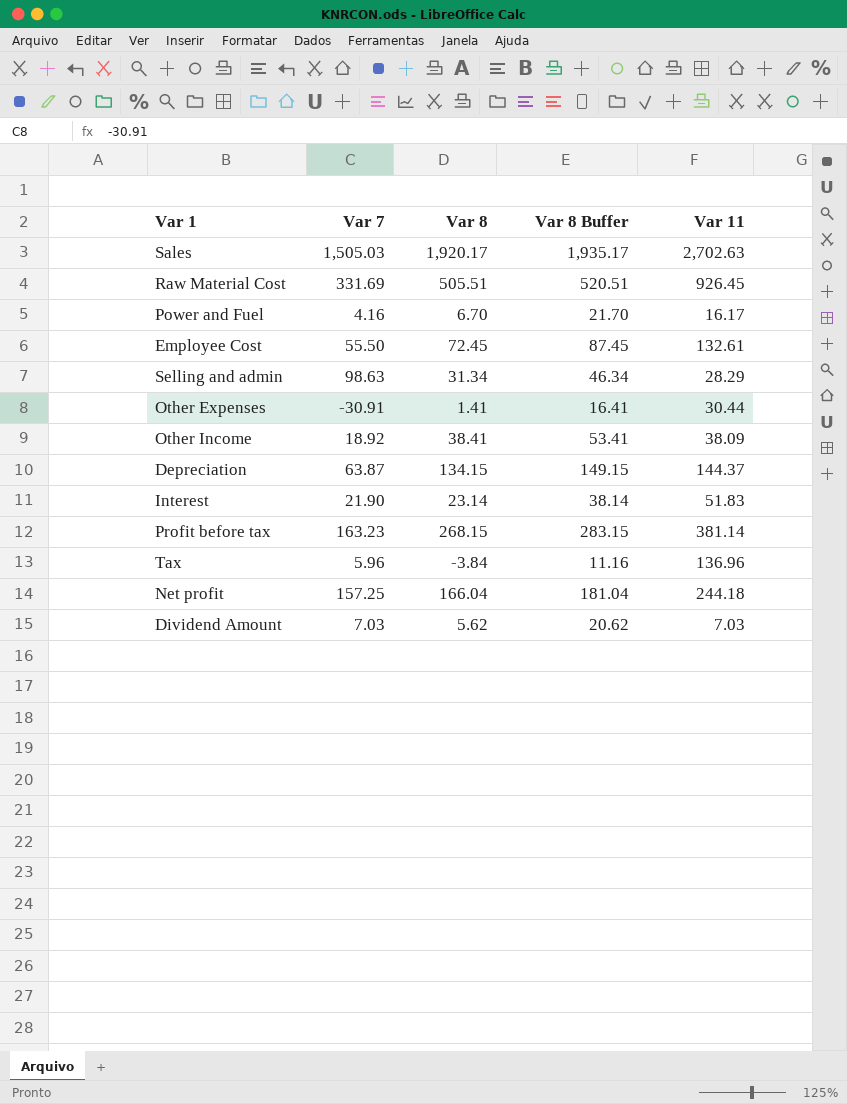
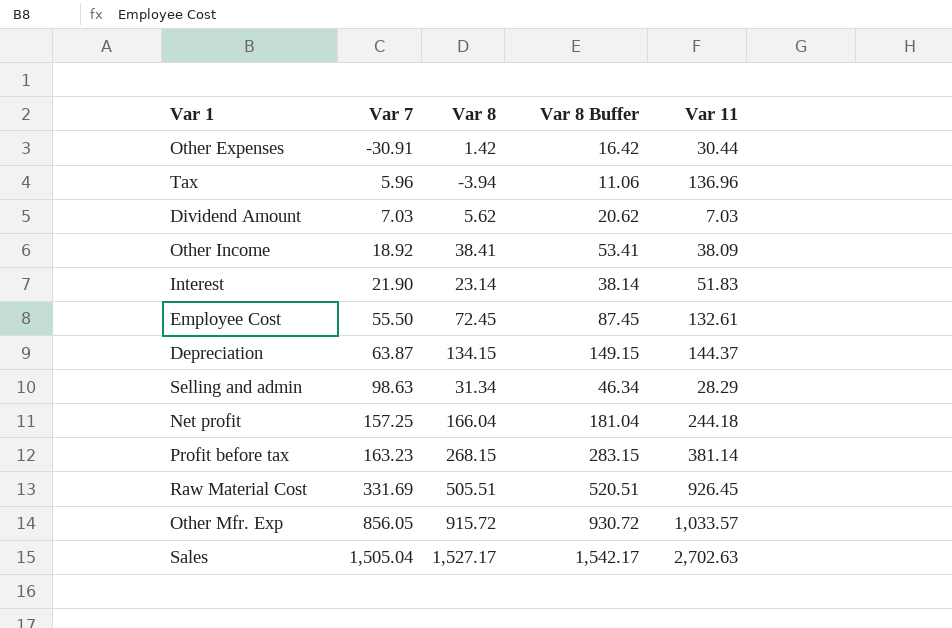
row order: none -> Var 7 ascending
row Power and Fuel: 4.16 | 6.70 | 21.70 | 16.17 -> none
Other Expenses | Var 8: 1.41 -> 1.42
Other Expenses | Var 8 Buffer: 16.41 -> 16.42
Tax | Var 8: -3.84 -> -3.94
Tax | Var 8 Buffer: 11.16 -> 11.06
row Other Mfr. Exp: none -> 856.05 | 915.72 | 930.72 | 1,033.57
Sales | Var 7: 1,505.03 -> 1,505.04
Sales | Var 8: 1,920.17 -> 1,527.17
Sales | Var 8 Buffer: 1,935.17 -> 1,542.17

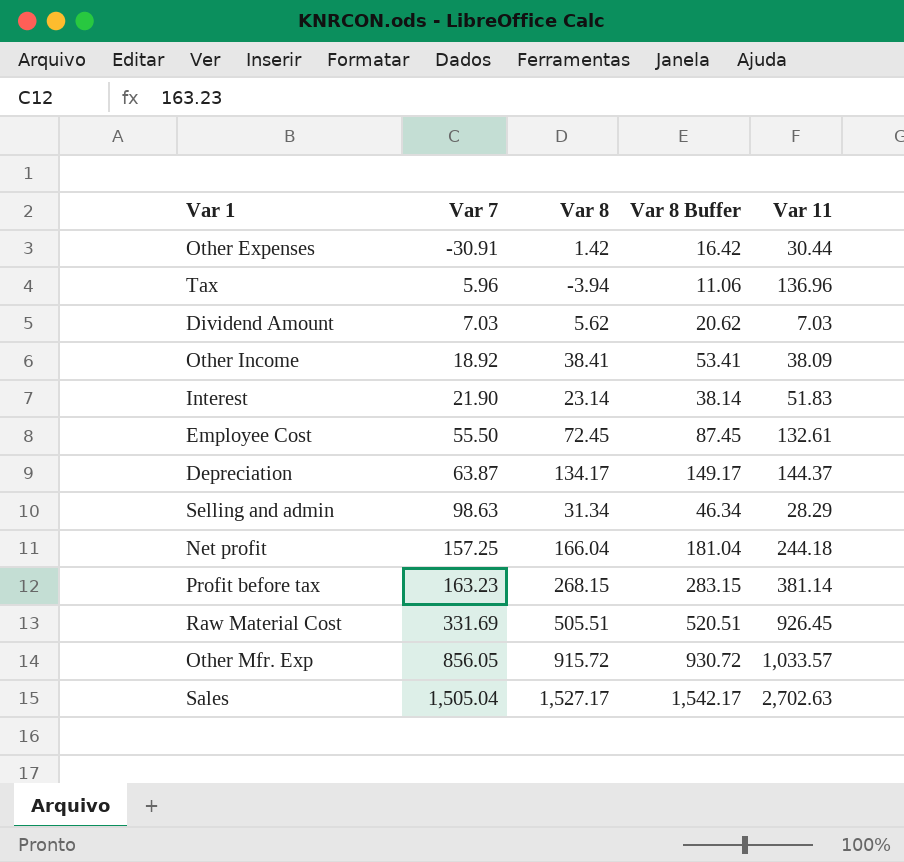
Depreciation | Var 8: 134.15 -> 134.17
Depreciation | Var 8 Buffer: 149.15 -> 149.17

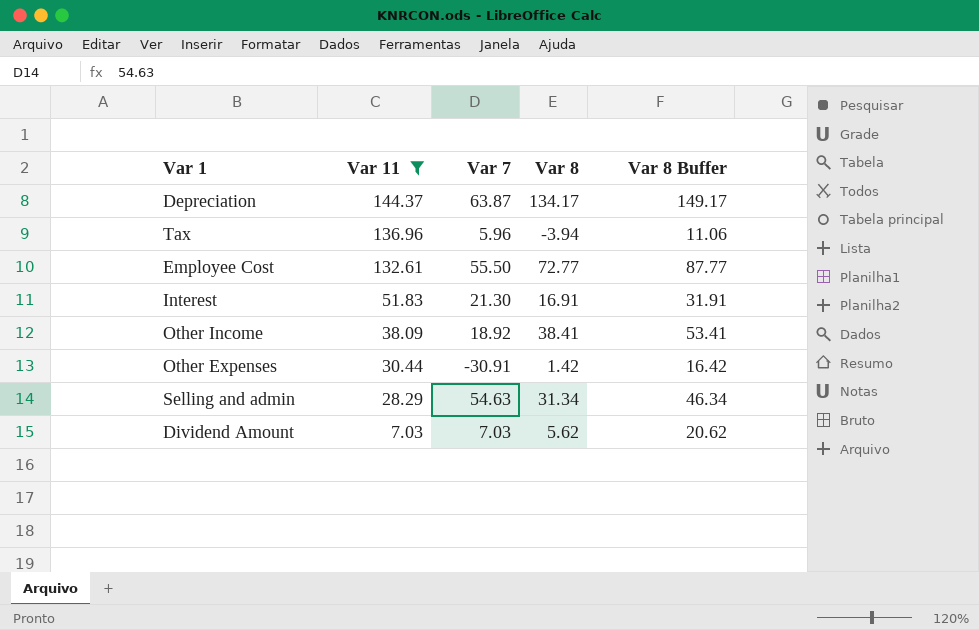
filter: none -> Var 11 <= 144.37
row order: Var 7 ascending -> Var 11 descending
column Var 11 | position: 5 -> 2
Employee Cost | Var 8: 72.45 -> 72.77
Employee Cost | Var 8 Buffer: 87.45 -> 87.77
Interest | Var 7: 21.90 -> 21.30
Interest | Var 8: 23.14 -> 16.91
Interest | Var 8 Buffer: 38.14 -> 31.91
Selling and admin | Var 7: 98.63 -> 54.63

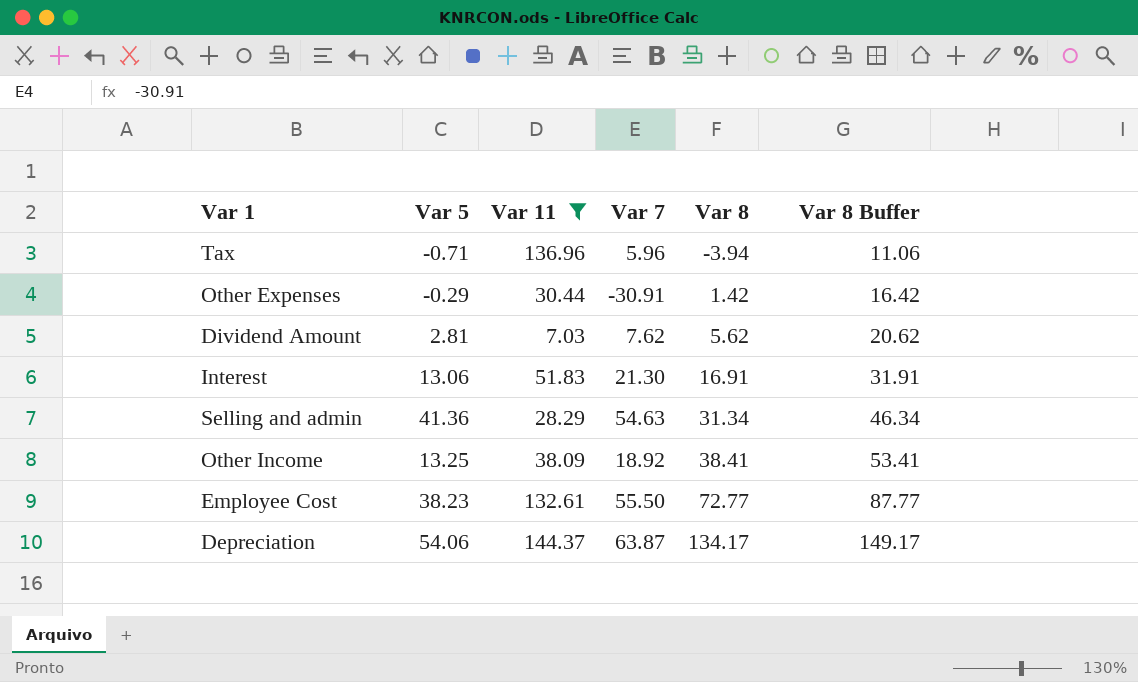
row order: Var 11 descending -> Var 8 ascending
column Var 5 | position: none -> 2
Dividend Amount | Var 7: 7.03 -> 7.62

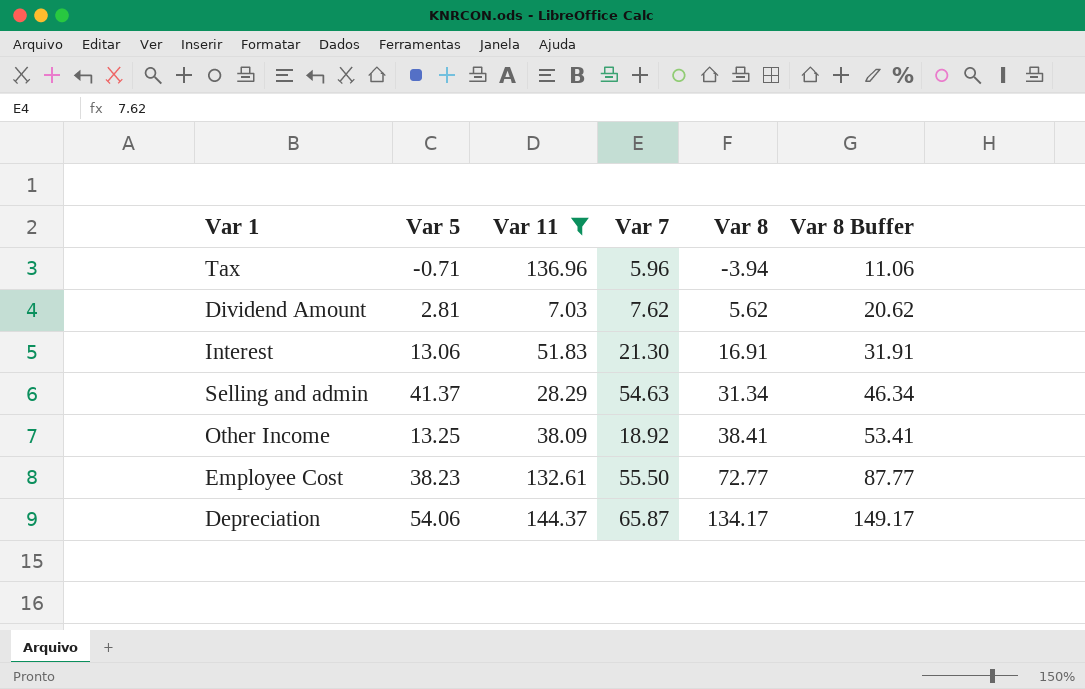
row Other Expenses: -0.29 | 30.44 | -30.91 | 1.42 | 16.42 -> none
Selling and admin | Var 5: 41.36 -> 41.37
Depreciation | Var 7: 63.87 -> 65.87

